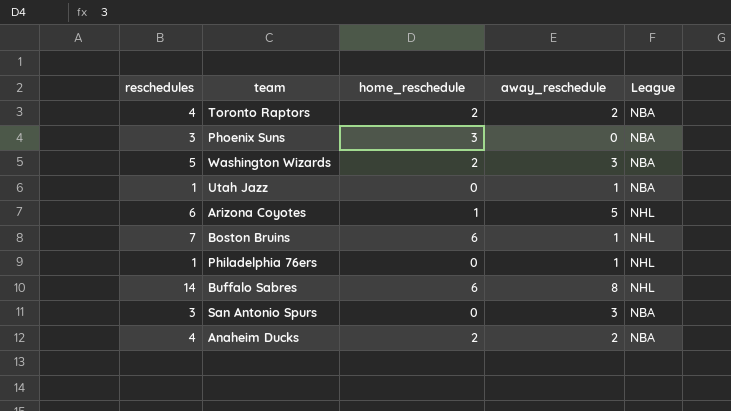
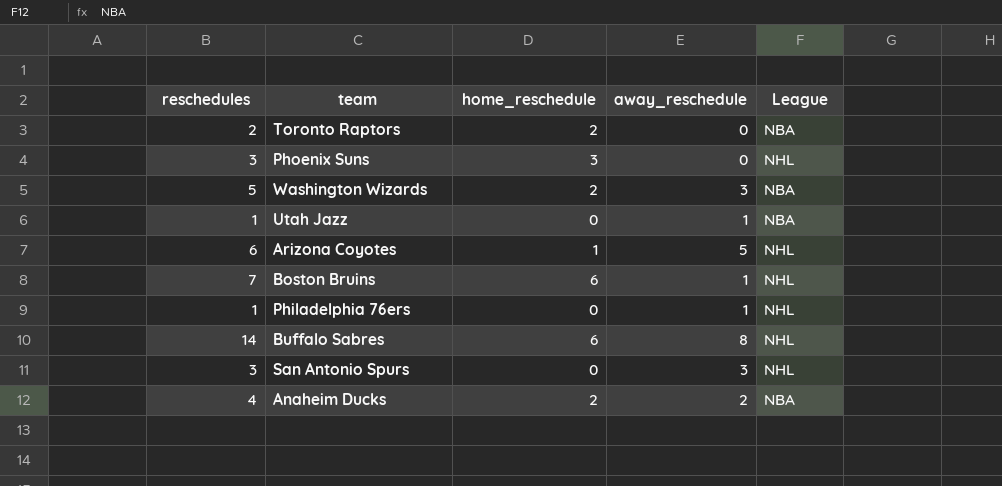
Toronto Raptors | reschedules: 4 -> 2
Toronto Raptors | away_reschedule: 2 -> 0
Phoenix Suns | League: NBA -> NHL
San Antonio Spurs | League: NBA -> NHL

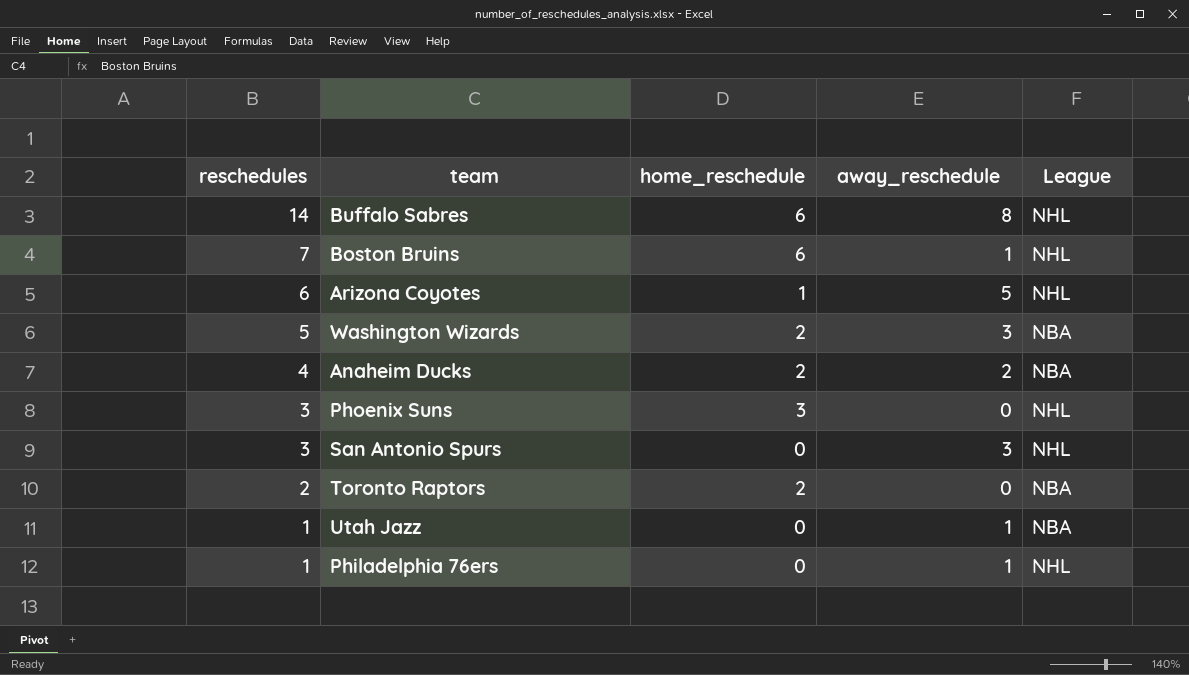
row order: none -> reschedules descending

